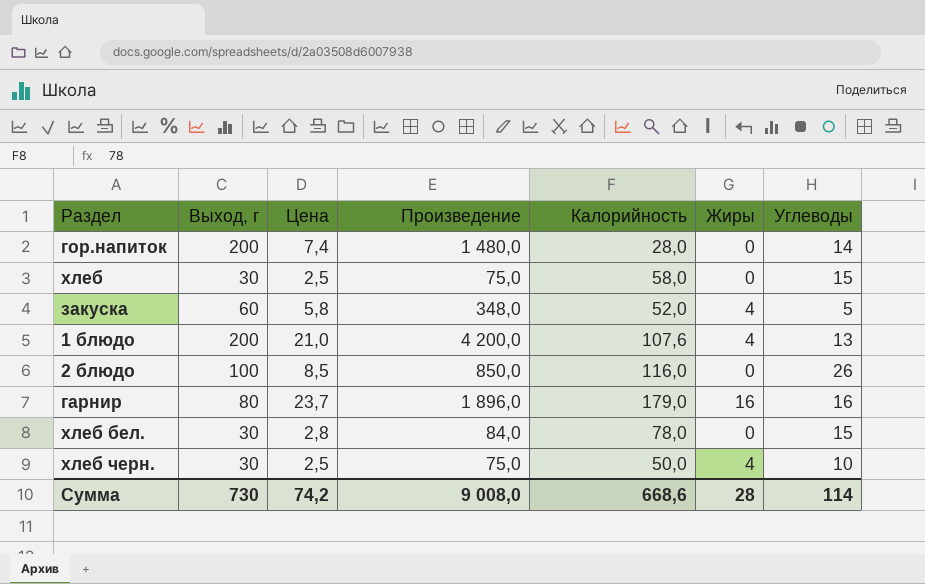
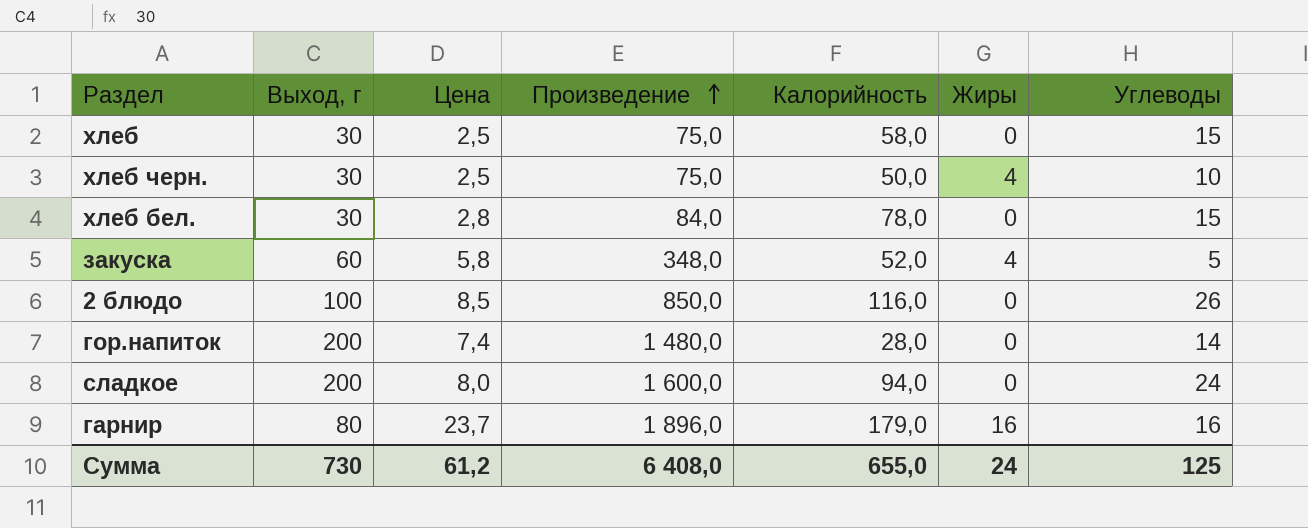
row order: none -> Произведение ascending
row 1 блюдо: 200 | 21,0 | 4 200,0 | 107,6 | 4 | 13 -> none
row сладкое: none -> 200 | 8,0 | 1 600,0 | 94,0 | 0 | 24
Сумма | Цена: 74,2 -> 61,2
Сумма | Произведение: 9 008,0 -> 6 408,0
Сумма | Калорийность: 668,6 -> 655,0
Сумма | Жиры: 28 -> 24
Сумма | Углеводы: 114 -> 125

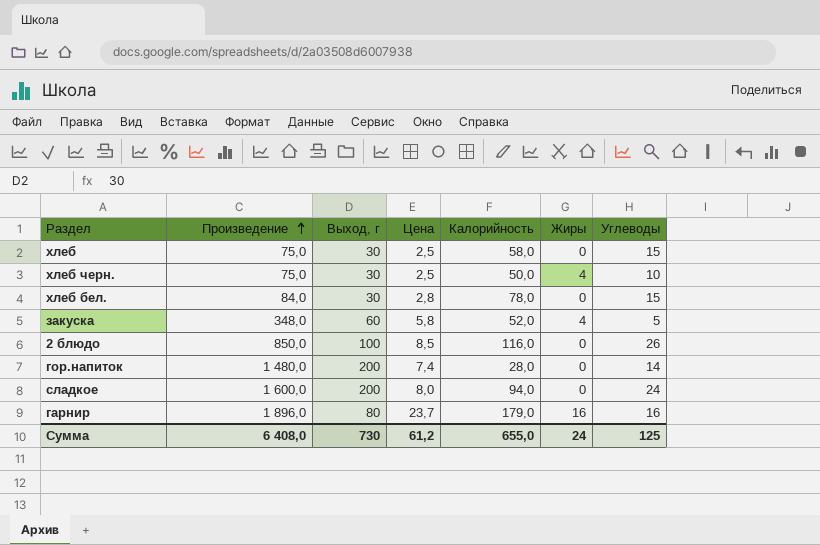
column Произведение | position: 4 -> 2

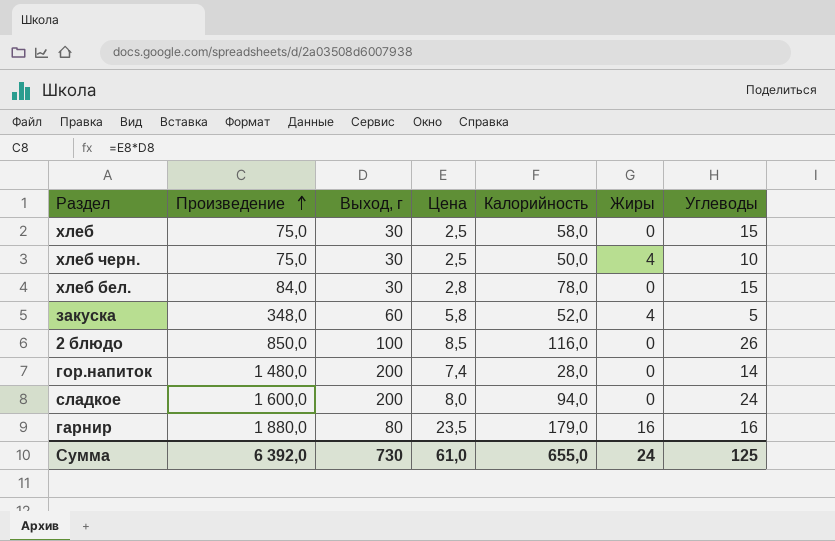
гарнир | Произведение: 1 896,0 -> 1 880,0
гарнир | Цена: 23,7 -> 23,5
Сумма | Произведение: 6 408,0 -> 6 392,0
Сумма | Цена: 61,2 -> 61,0

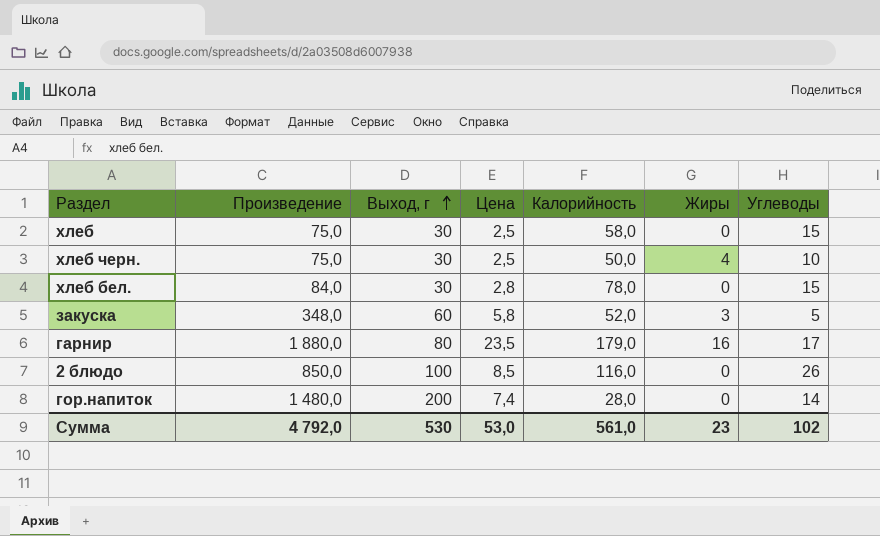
row order: Произведение ascending -> Выход, г ascending
row сладкое: 1 600,0 | 200 | 8,0 | 94,0 | 0 | 24 -> none
закуска | Жиры: 4 -> 3
гарнир | Углеводы: 16 -> 17
Сумма | Произведение: 6 392,0 -> 4 792,0
Сумма | Выход, г: 730 -> 530
Сумма | Цена: 61,0 -> 53,0
Сумма | Калорийность: 655,0 -> 561,0
Сумма | Жиры: 24 -> 23
Сумма | Углеводы: 125 -> 102

